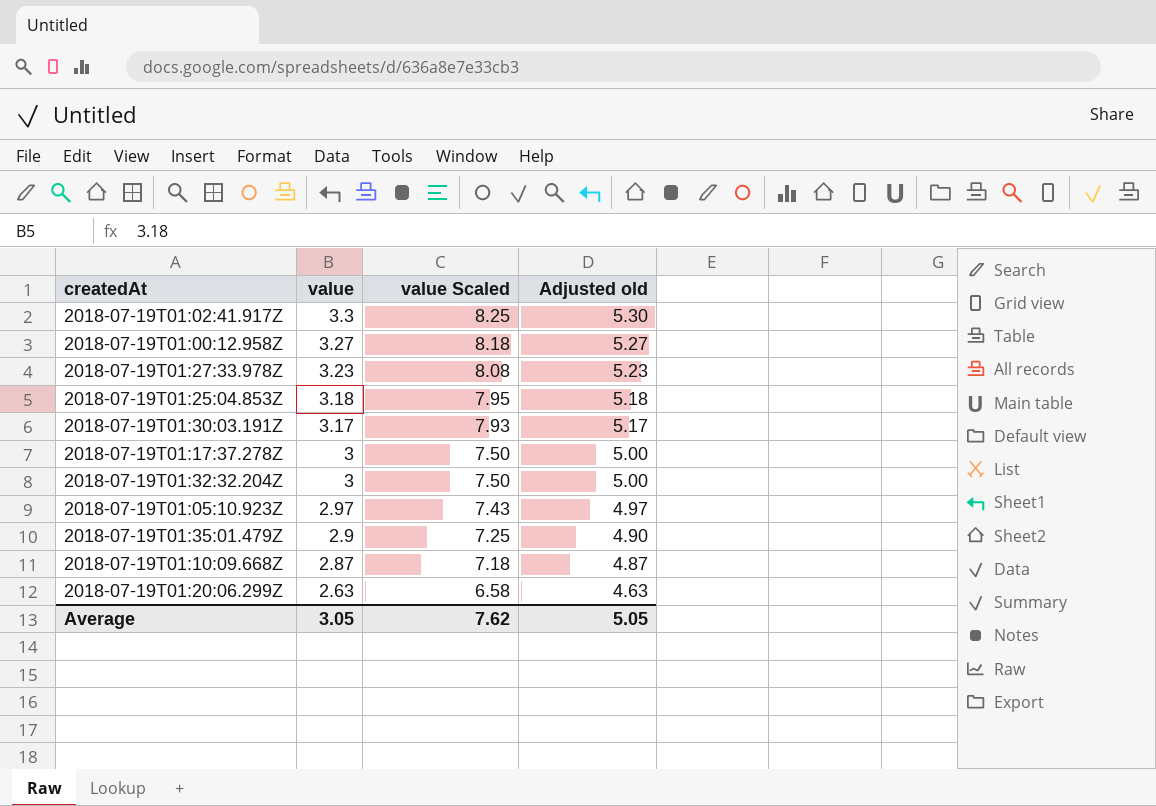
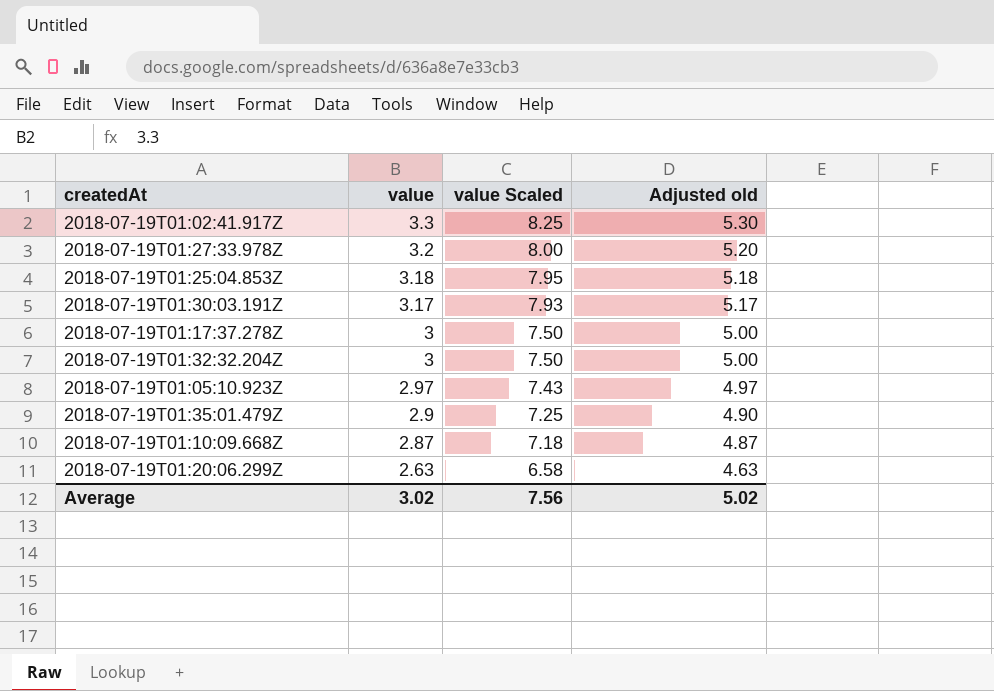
row 2018-07-19T01:00:12.958Z: 3.27 | 8.18 | 5.27 -> none
2018-07-19T01:27:33.978Z | value: 3.23 -> 3.2
2018-07-19T01:27:33.978Z | value Scaled: 8.08 -> 8.00
2018-07-19T01:27:33.978Z | Adjusted old: 5.23 -> 5.20
Average | value: 3.05 -> 3.02
Average | value Scaled: 7.62 -> 7.56
Average | Adjusted old: 5.05 -> 5.02

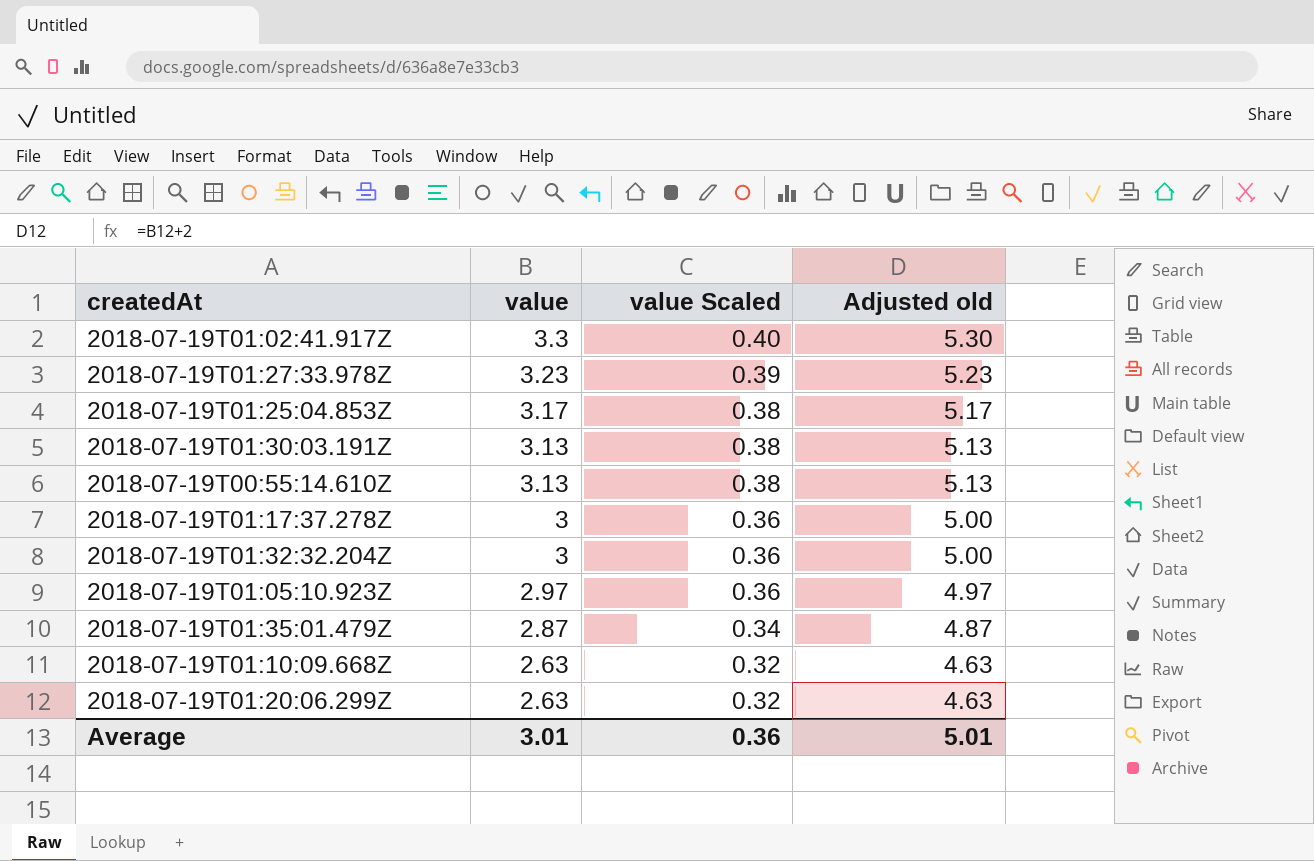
column value Scaled | formula: [value] * 2.5 -> [value] * 0.12
2018-07-19T01:27:33.978Z | value: 3.2 -> 3.23
2018-07-19T01:27:33.978Z | Adjusted old: 5.20 -> 5.23
2018-07-19T01:25:04.853Z | value: 3.18 -> 3.17
2018-07-19T01:25:04.853Z | Adjusted old: 5.18 -> 5.17
2018-07-19T01:30:03.191Z | value: 3.17 -> 3.13
2018-07-19T01:30:03.191Z | Adjusted old: 5.17 -> 5.13
row 2018-07-19T00:55:14.610Z: none -> 3.13 | 0.38 | 5.13
2018-07-19T01:35:01.479Z | value: 2.9 -> 2.87
2018-07-19T01:35:01.479Z | Adjusted old: 4.90 -> 4.87
2018-07-19T01:10:09.668Z | value: 2.87 -> 2.63
2018-07-19T01:10:09.668Z | Adjusted old: 4.87 -> 4.63
Average | value: 3.02 -> 3.01
Average | value Scaled: 7.56 -> 0.36
Average | Adjusted old: 5.02 -> 5.01

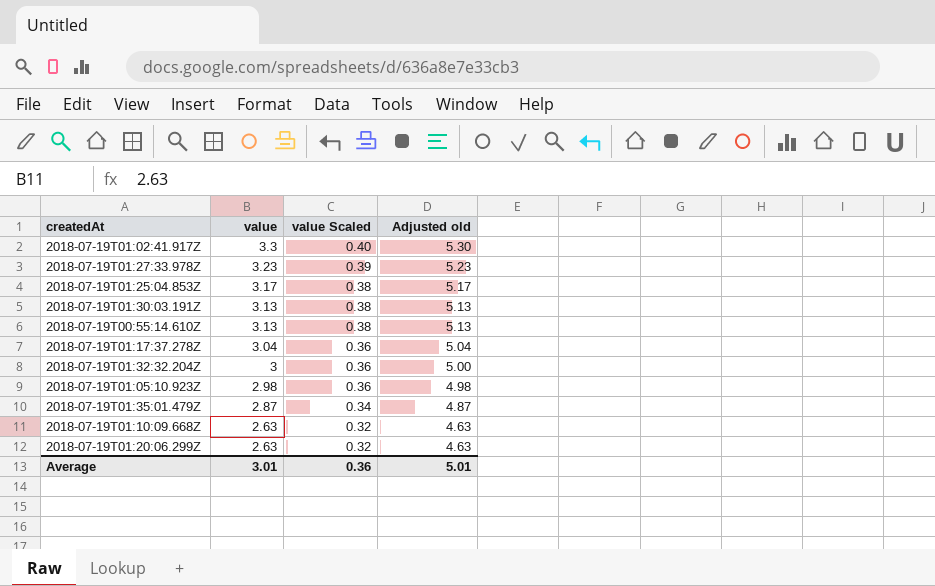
2018-07-19T01:17:37.278Z | value: 3 -> 3.04
2018-07-19T01:17:37.278Z | Adjusted old: 5.00 -> 5.04
2018-07-19T01:05:10.923Z | value: 2.97 -> 2.98
2018-07-19T01:05:10.923Z | Adjusted old: 4.97 -> 4.98

